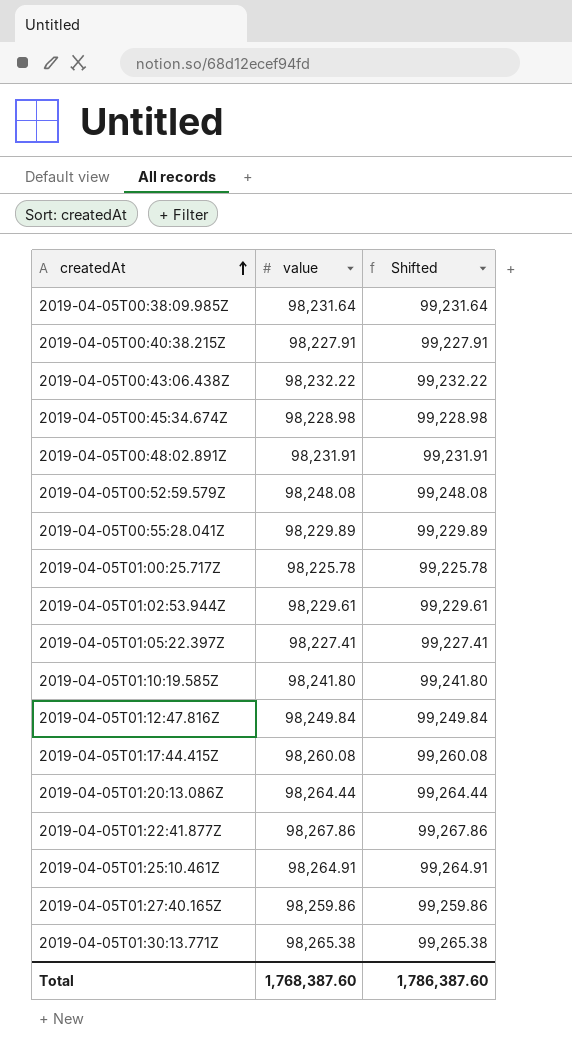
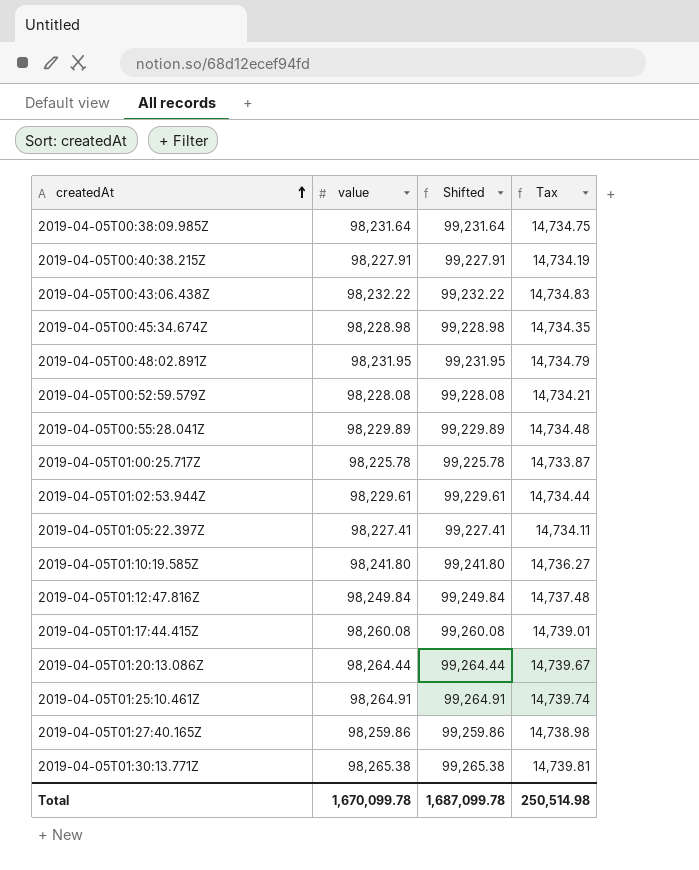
column Tax | formula: none -> [value] * 0.15
row 2019-04-05T01:22:41.877Z: 98,267.86 | 99,267.86 -> none
2019-04-05T00:48:02.891Z | value: 98,231.91 -> 98,231.95
2019-04-05T00:48:02.891Z | Shifted: 99,231.91 -> 99,231.95
2019-04-05T00:52:59.579Z | value: 98,248.08 -> 98,228.08
2019-04-05T00:52:59.579Z | Shifted: 99,248.08 -> 99,228.08
Total | value: 1,768,387.60 -> 1,670,099.78
Total | Shifted: 1,786,387.60 -> 1,687,099.78

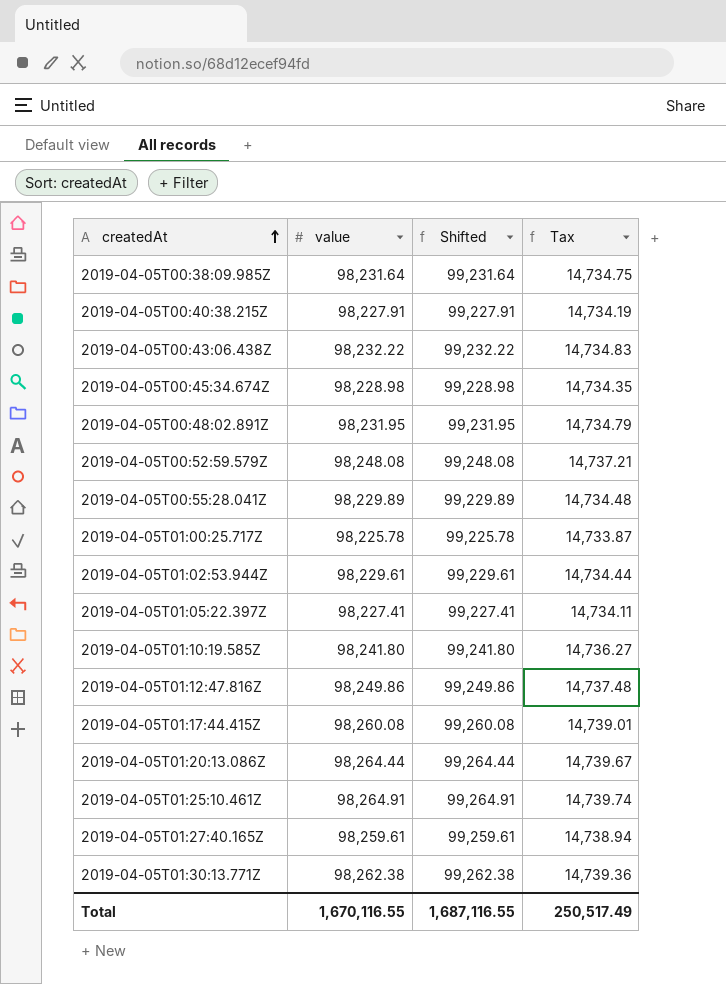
2019-04-05T00:52:59.579Z | value: 98,228.08 -> 98,248.08
2019-04-05T00:52:59.579Z | Shifted: 99,228.08 -> 99,248.08
2019-04-05T00:52:59.579Z | Tax: 14,734.21 -> 14,737.21
2019-04-05T01:12:47.816Z | value: 98,249.84 -> 98,249.86
2019-04-05T01:12:47.816Z | Shifted: 99,249.84 -> 99,249.86
2019-04-05T01:27:40.165Z | value: 98,259.86 -> 98,259.61
2019-04-05T01:27:40.165Z | Shifted: 99,259.86 -> 99,259.61
2019-04-05T01:27:40.165Z | Tax: 14,738.98 -> 14,738.94
2019-04-05T01:30:13.771Z | value: 98,265.38 -> 98,262.38
2019-04-05T01:30:13.771Z | Shifted: 99,265.38 -> 99,262.38
2019-04-05T01:30:13.771Z | Tax: 14,739.81 -> 14,739.36
Total | value: 1,670,099.78 -> 1,670,116.55
Total | Shifted: 1,687,099.78 -> 1,687,116.55
Total | Tax: 250,514.98 -> 250,517.49

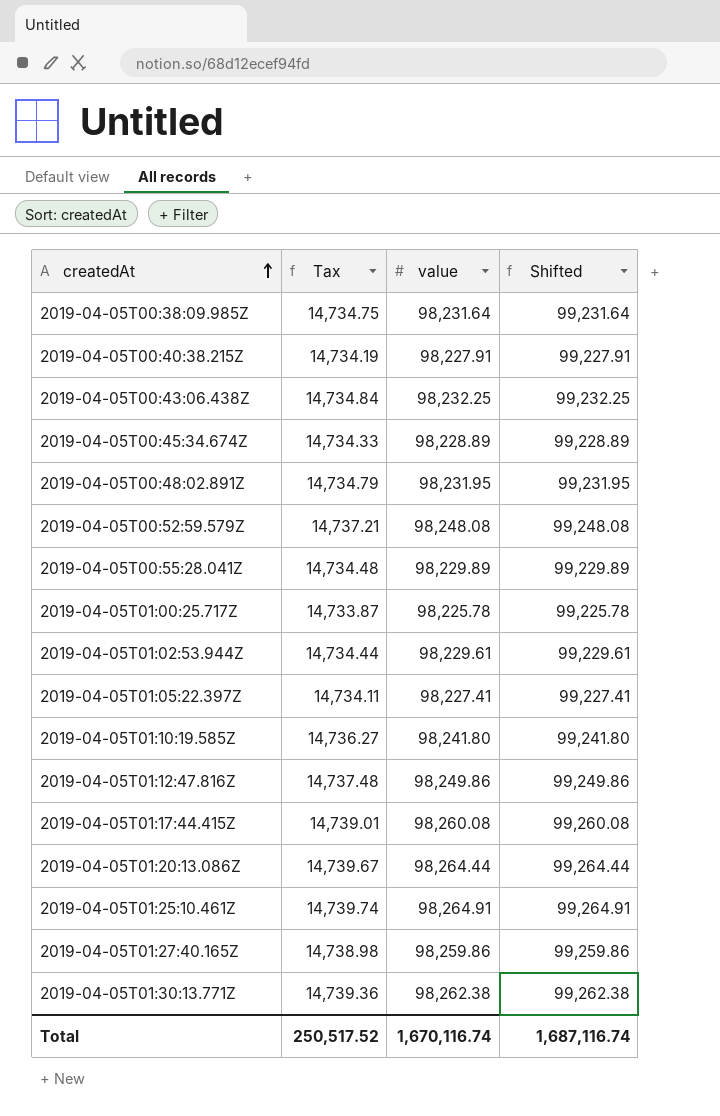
column Tax | position: 4 -> 2
2019-04-05T00:43:06.438Z | Tax: 14,734.83 -> 14,734.84
2019-04-05T00:43:06.438Z | value: 98,232.22 -> 98,232.25
2019-04-05T00:43:06.438Z | Shifted: 99,232.22 -> 99,232.25
2019-04-05T00:45:34.674Z | Tax: 14,734.35 -> 14,734.33
2019-04-05T00:45:34.674Z | value: 98,228.98 -> 98,228.89
2019-04-05T00:45:34.674Z | Shifted: 99,228.98 -> 99,228.89
2019-04-05T01:27:40.165Z | Tax: 14,738.94 -> 14,738.98
2019-04-05T01:27:40.165Z | value: 98,259.61 -> 98,259.86
2019-04-05T01:27:40.165Z | Shifted: 99,259.61 -> 99,259.86
Total | Tax: 250,517.49 -> 250,517.52
Total | value: 1,670,116.55 -> 1,670,116.74
Total | Shifted: 1,687,116.55 -> 1,687,116.74

